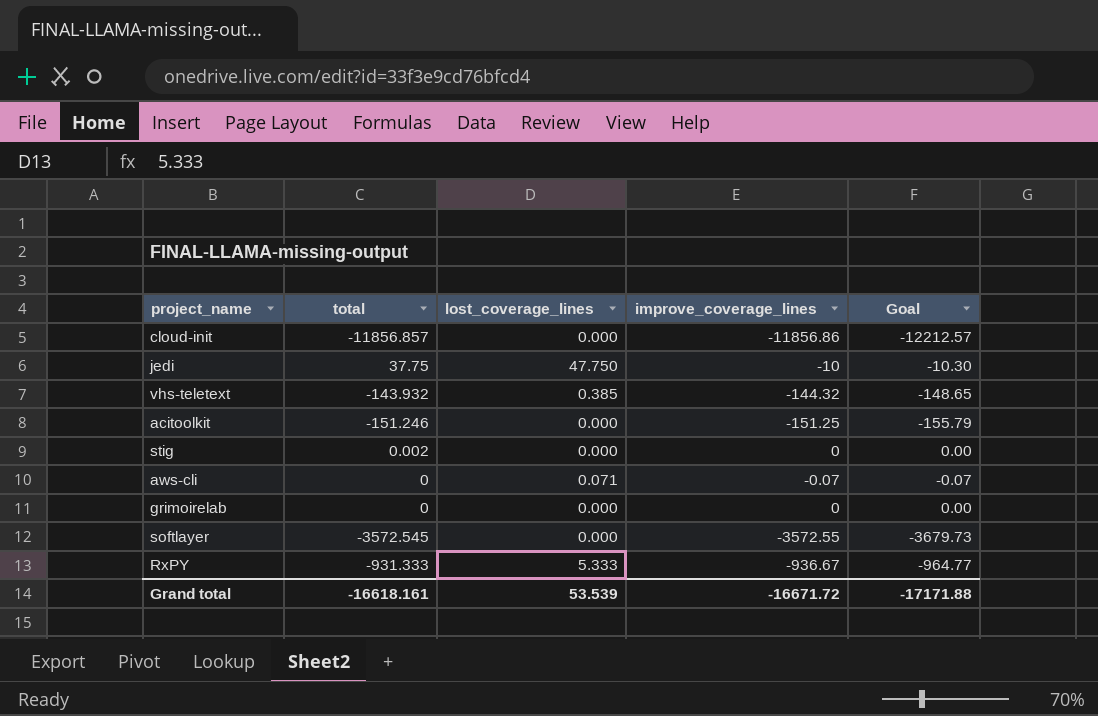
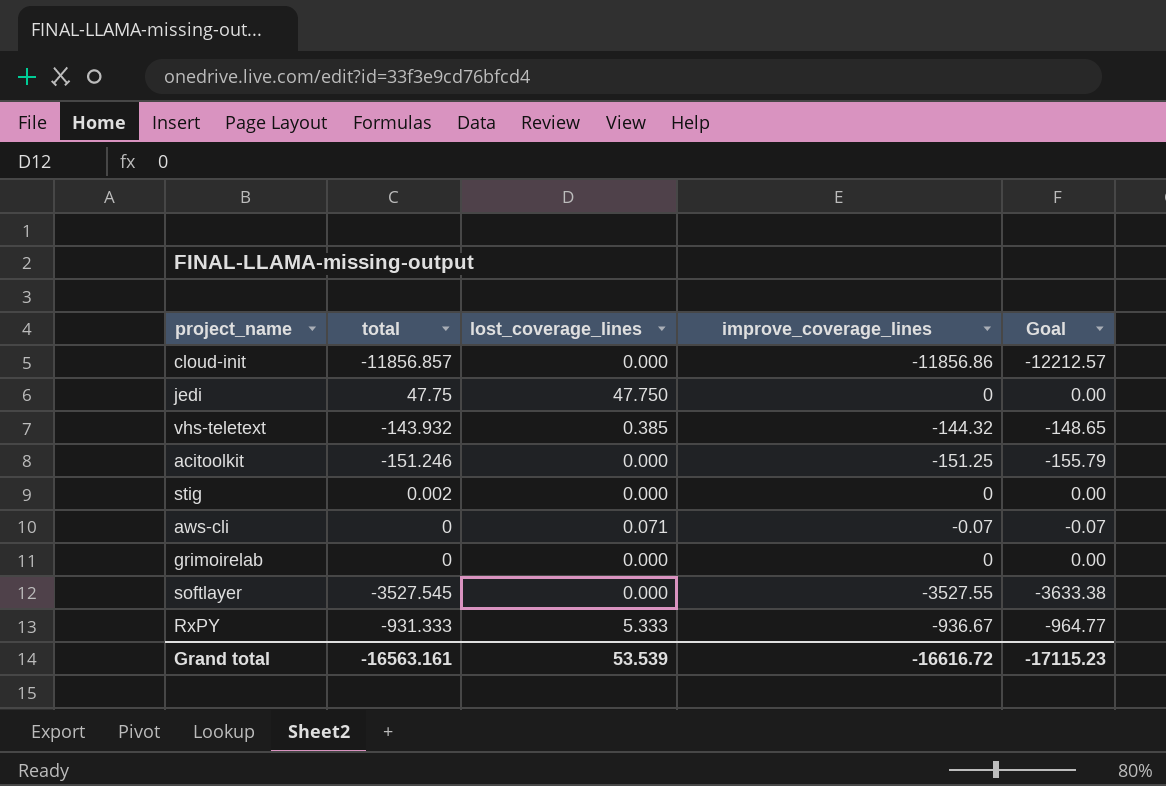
jedi | total: 37.75 -> 47.75
jedi | improve_coverage_lines: -10 -> 0
jedi | Goal: -10.30 -> 0.00
softlayer | total: -3572.545 -> -3527.545
softlayer | improve_coverage_lines: -3572.55 -> -3527.55
softlayer | Goal: -3679.73 -> -3633.38
Grand total | total: -16618.161 -> -16563.161
Grand total | improve_coverage_lines: -16671.72 -> -16616.72
Grand total | Goal: -17171.88 -> -17115.23

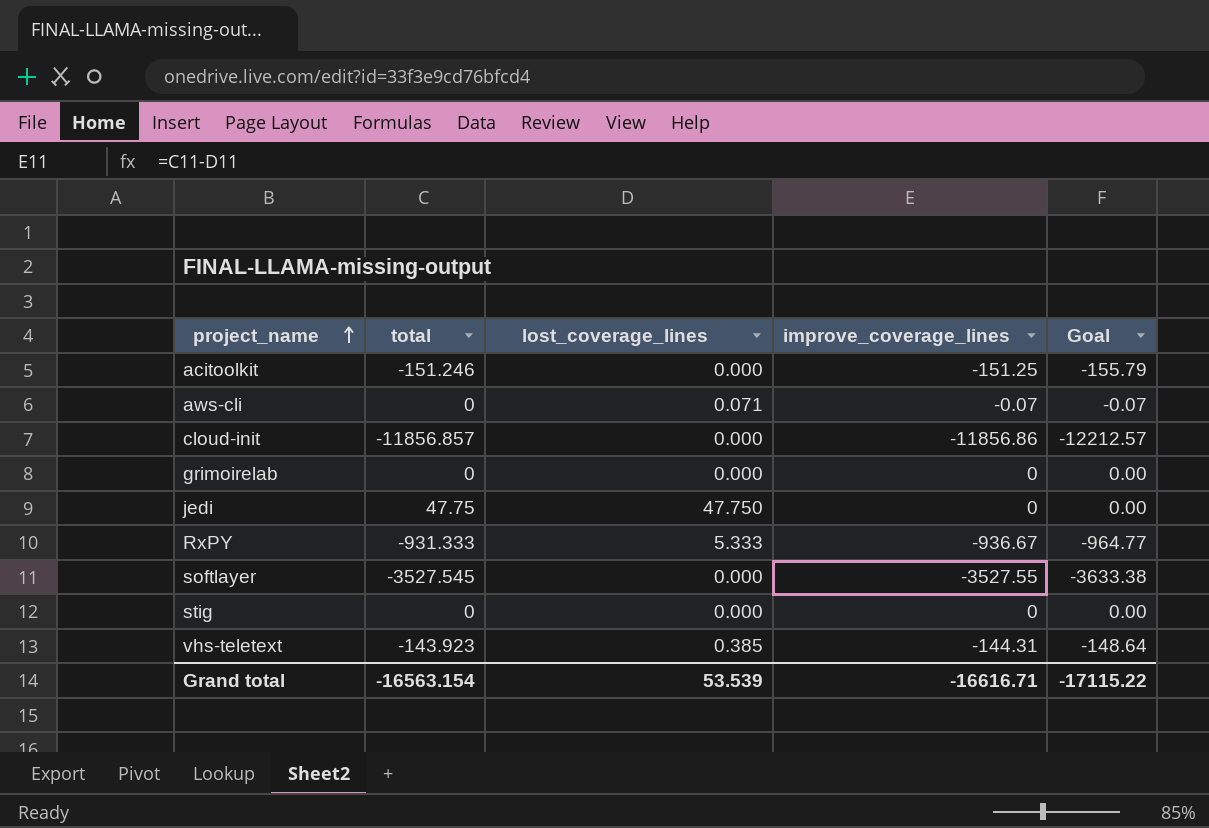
row order: none -> project_name ascending
stig | total: 0.002 -> 0
vhs-teletext | total: -143.932 -> -143.923
vhs-teletext | improve_coverage_lines: -144.32 -> -144.31
vhs-teletext | Goal: -148.65 -> -148.64
Grand total | total: -16563.161 -> -16563.154
Grand total | improve_coverage_lines: -16616.72 -> -16616.71
Grand total | Goal: -17115.23 -> -17115.22

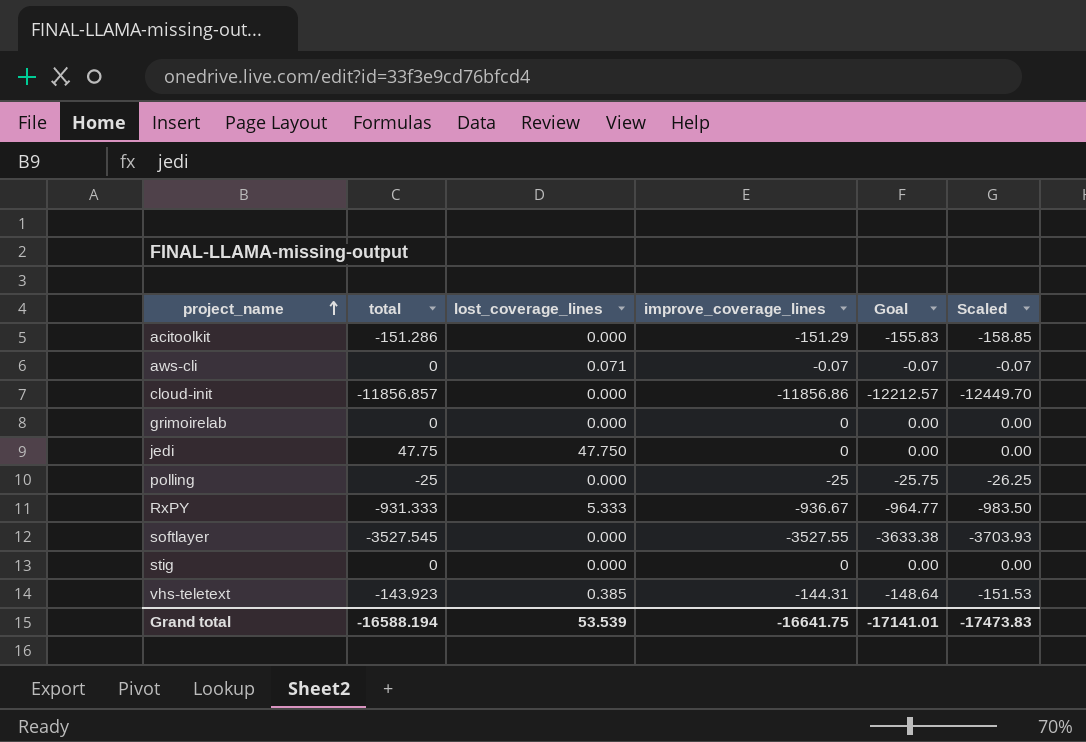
column Scaled | formula: none -> [improve_coverage_lines] * 1.05
acitoolkit | total: -151.246 -> -151.286
acitoolkit | improve_coverage_lines: -151.25 -> -151.29
acitoolkit | Goal: -155.79 -> -155.83
row polling: none -> -25 | 0.000 | -25 | -25.75 | -26.25
Grand total | total: -16563.154 -> -16588.194
Grand total | improve_coverage_lines: -16616.71 -> -16641.75
Grand total | Goal: -17115.22 -> -17141.01

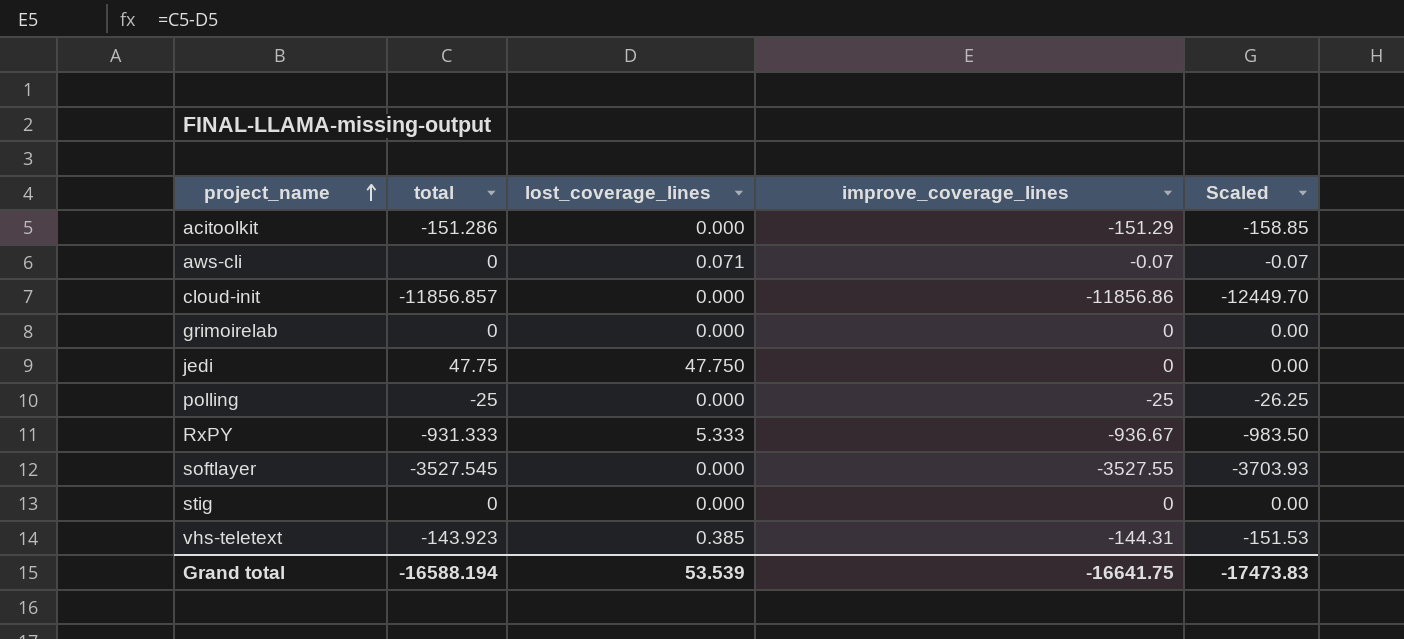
column Goal | formula: [improve_coverage_lines] * 1.03 -> none

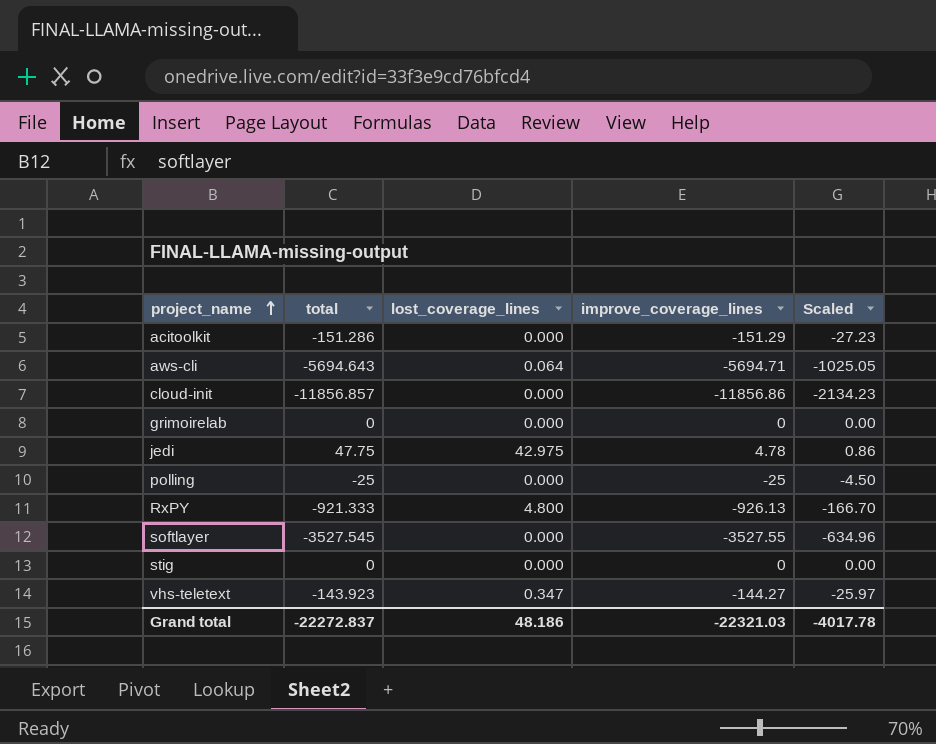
column Scaled | formula: [improve_coverage_lines] * 1.05 -> [improve_coverage_lines] * 0.18
aws-cli | total: 0 -> -5694.643
aws-cli | lost_coverage_lines: 0.071 -> 0.064
aws-cli | improve_coverage_lines: -0.07 -> -5694.71
jedi | lost_coverage_lines: 47.750 -> 42.975
jedi | improve_coverage_lines: 0 -> 4.78
RxPY | total: -931.333 -> -921.333
RxPY | lost_coverage_lines: 5.333 -> 4.800
RxPY | improve_coverage_lines: -936.67 -> -926.13
vhs-teletext | lost_coverage_lines: 0.385 -> 0.347
vhs-teletext | improve_coverage_lines: -144.31 -> -144.27
Grand total | total: -16588.194 -> -22272.837
Grand total | lost_coverage_lines: 53.539 -> 48.186
Grand total | improve_coverage_lines: -16641.75 -> -22321.03
Grand total | Scaled: -17473.83 -> -4017.78

